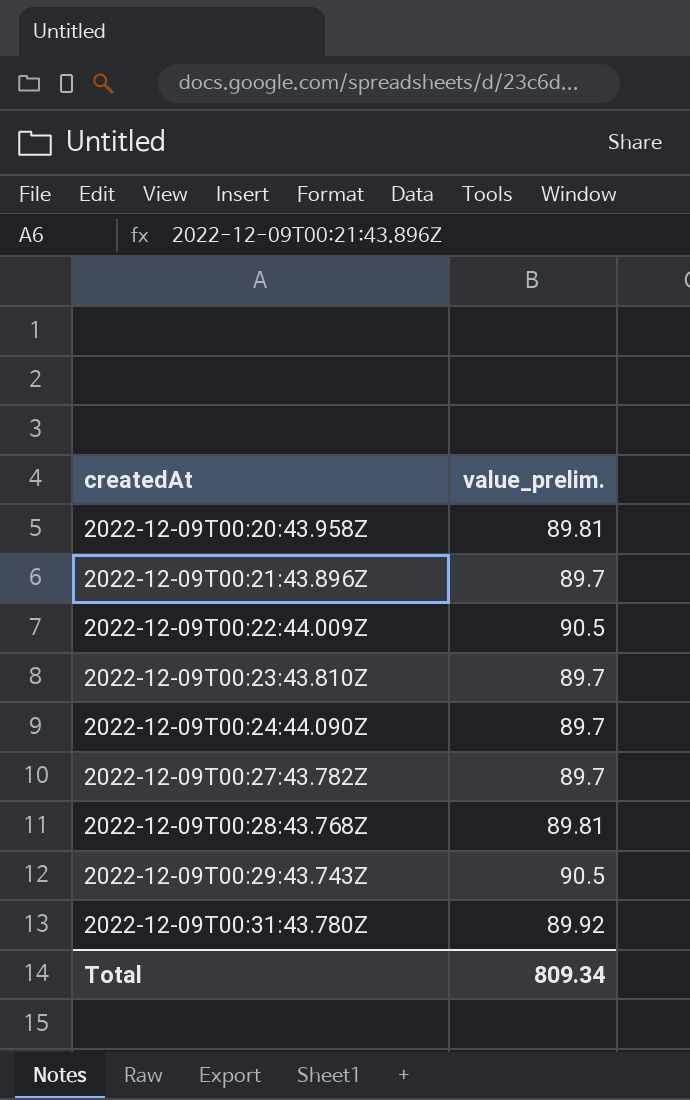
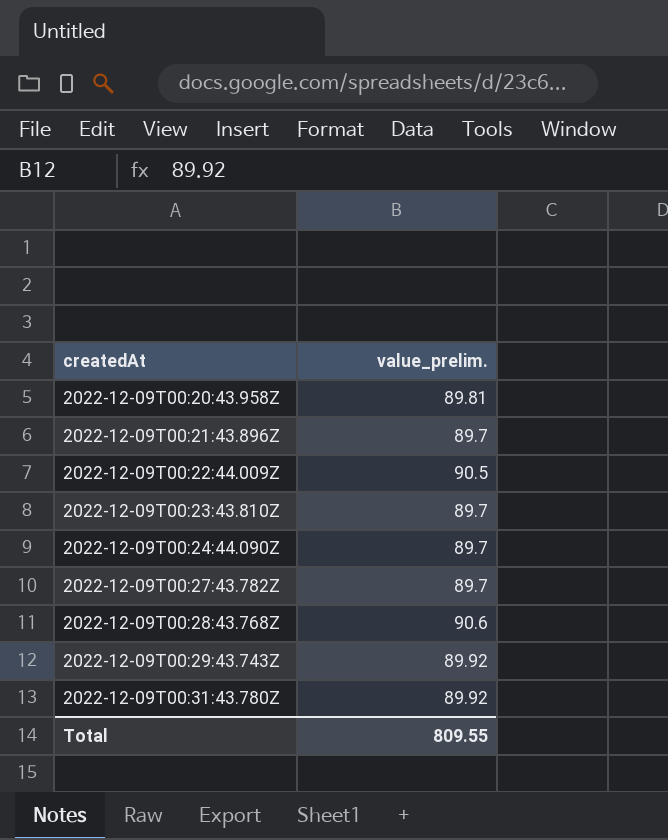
2022-12-09T00:28:43.768Z | value_prelim.: 89.81 -> 90.6
2022-12-09T00:29:43.743Z | value_prelim.: 90.5 -> 89.92
Total | value_prelim.: 809.34 -> 809.55

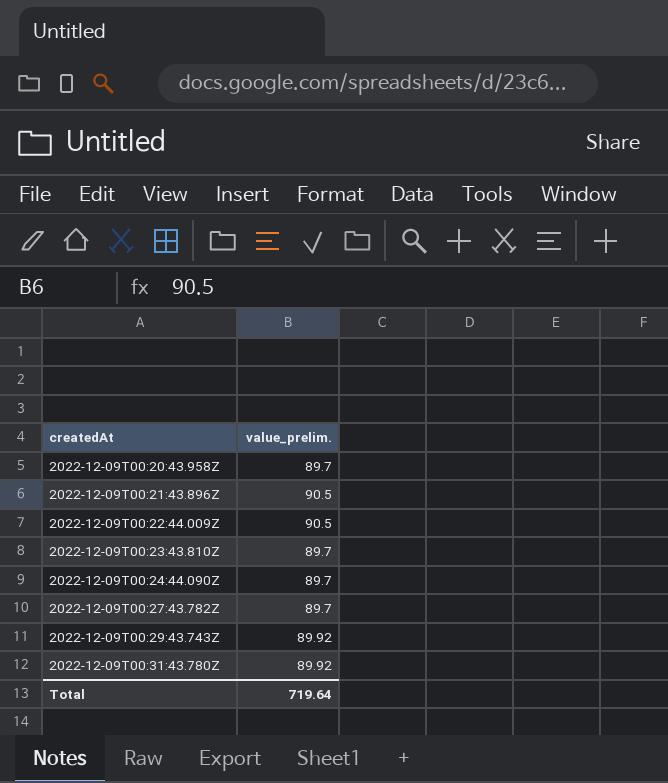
row 2022-12-09T00:28:43.768Z: 90.6 -> none
2022-12-09T00:20:43.958Z | value_prelim.: 89.81 -> 89.7
2022-12-09T00:21:43.896Z | value_prelim.: 89.7 -> 90.5
Total | value_prelim.: 809.55 -> 719.64

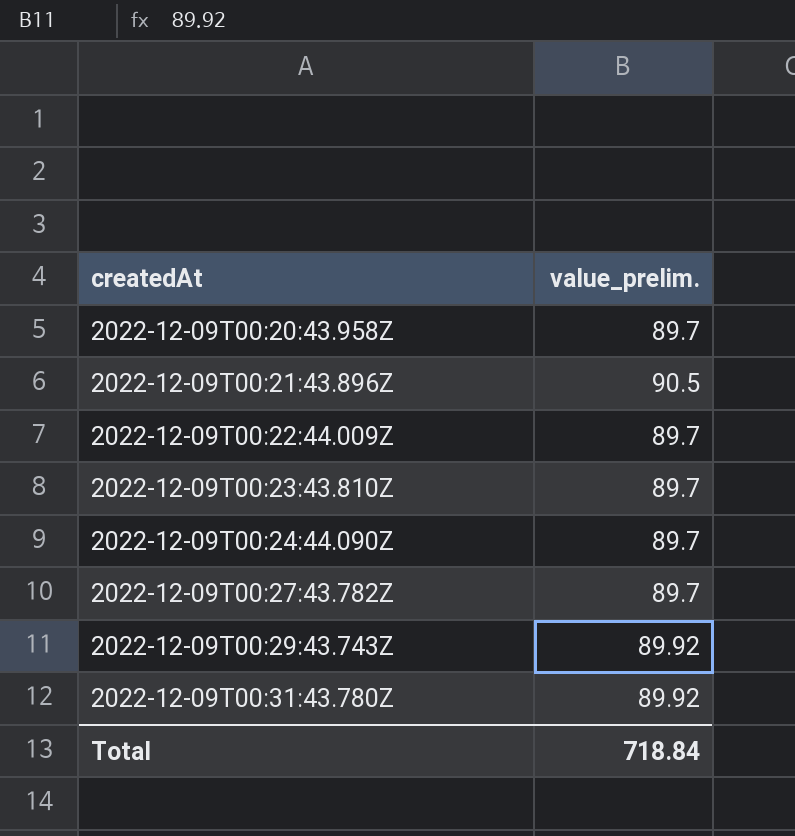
2022-12-09T00:22:44.009Z | value_prelim.: 90.5 -> 89.7
Total | value_prelim.: 719.64 -> 718.84

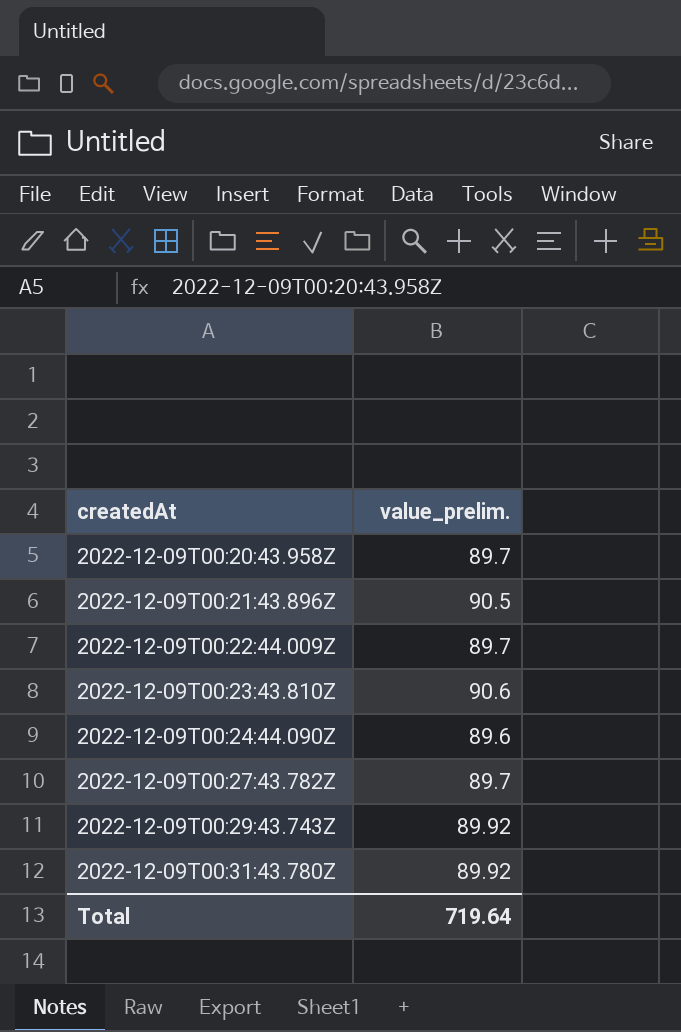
2022-12-09T00:23:43.810Z | value_prelim.: 89.7 -> 90.6
2022-12-09T00:24:44.090Z | value_prelim.: 89.7 -> 89.6
Total | value_prelim.: 718.84 -> 719.64

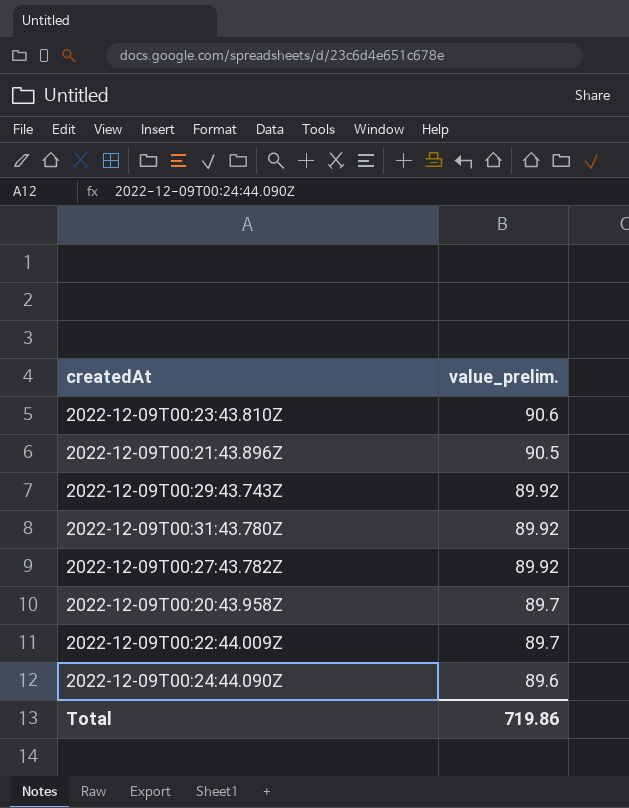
row order: createdAt ascending -> value_prelim. descending
2022-12-09T00:27:43.782Z | value_prelim.: 89.7 -> 89.92
Total | value_prelim.: 719.64 -> 719.86

